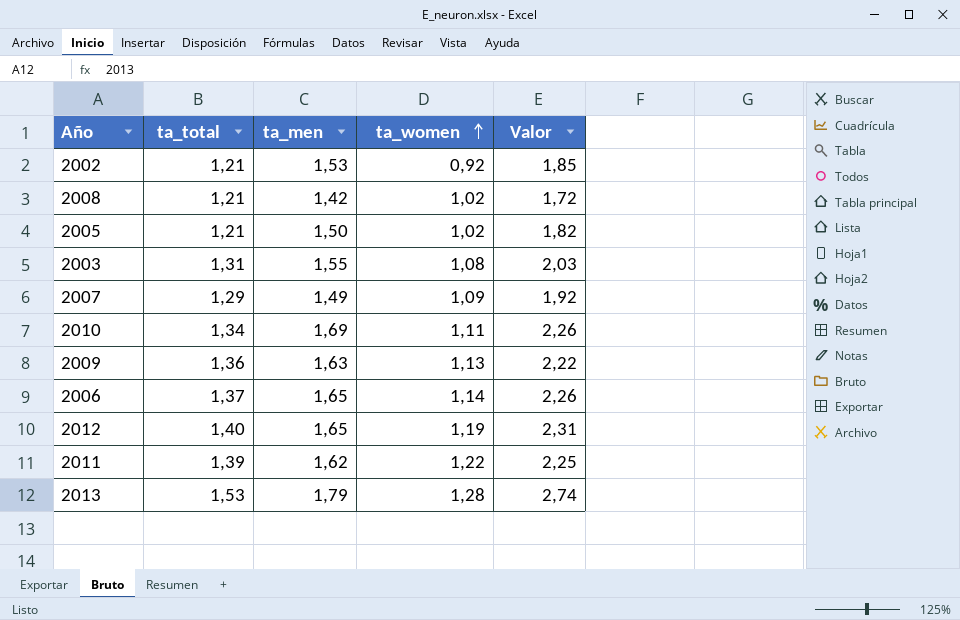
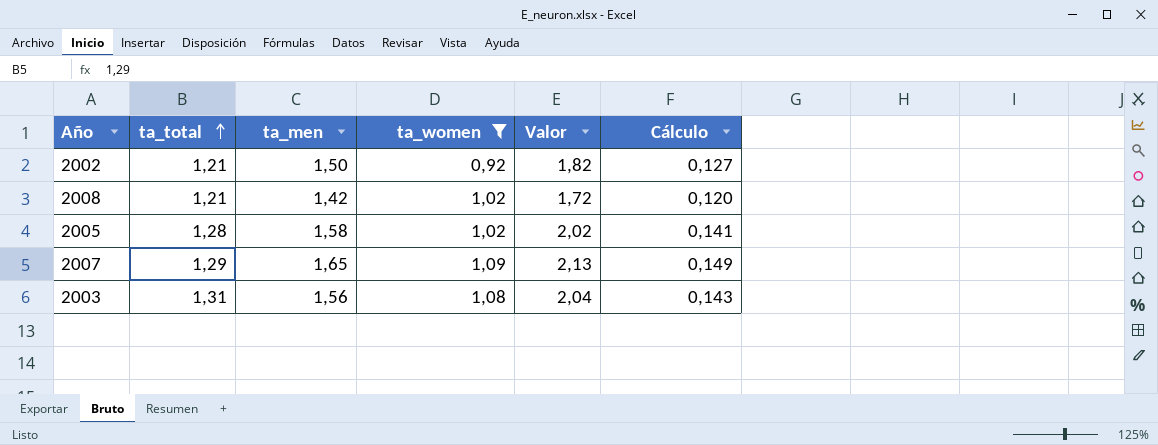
filter: none -> ta_women <= 1,09
row order: ta_women ascending -> ta_total ascending
column Cálculo | formula: none -> [Valor] * 0,07
2002 | ta_men: 1,53 -> 1,50
2002 | Valor: 1,85 -> 1,82
2005 | ta_total: 1,21 -> 1,28
2005 | ta_men: 1,50 -> 1,58
2005 | Valor: 1,82 -> 2,02
2007 | ta_men: 1,49 -> 1,65
2007 | Valor: 1,92 -> 2,13
2003 | ta_men: 1,55 -> 1,56
2003 | Valor: 2,03 -> 2,04

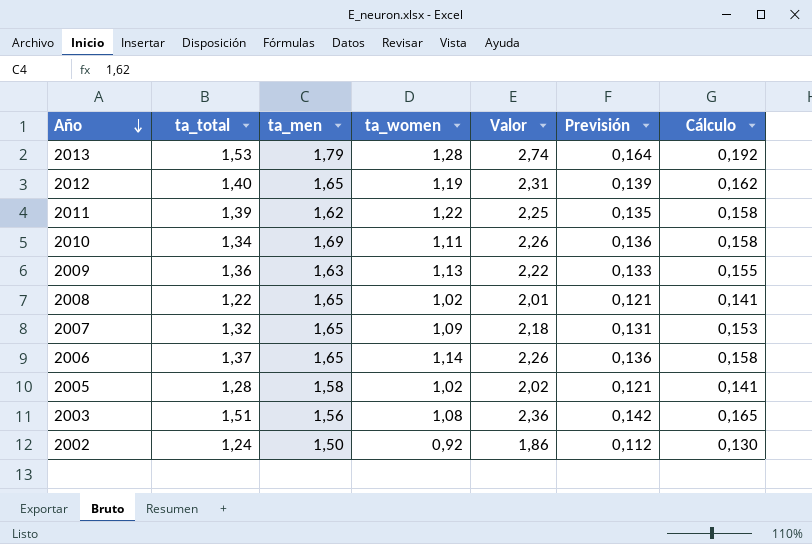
filter: ta_women <= 1,09 -> none
row order: ta_total ascending -> Año descending
column Previsión | formula: none -> [Valor] * 0,06
2008 | ta_total: 1,21 -> 1,22
2008 | ta_men: 1,42 -> 1,65
2008 | Valor: 1,72 -> 2,01
2008 | Cálculo: 0,120 -> 0,141
2007 | ta_total: 1,29 -> 1,32
2007 | Valor: 2,13 -> 2,18
2007 | Cálculo: 0,149 -> 0,153
2003 | ta_total: 1,31 -> 1,51
2003 | Valor: 2,04 -> 2,36
2003 | Cálculo: 0,143 -> 0,165
2002 | ta_total: 1,21 -> 1,24
2002 | Valor: 1,82 -> 1,86
2002 | Cálculo: 0,127 -> 0,130

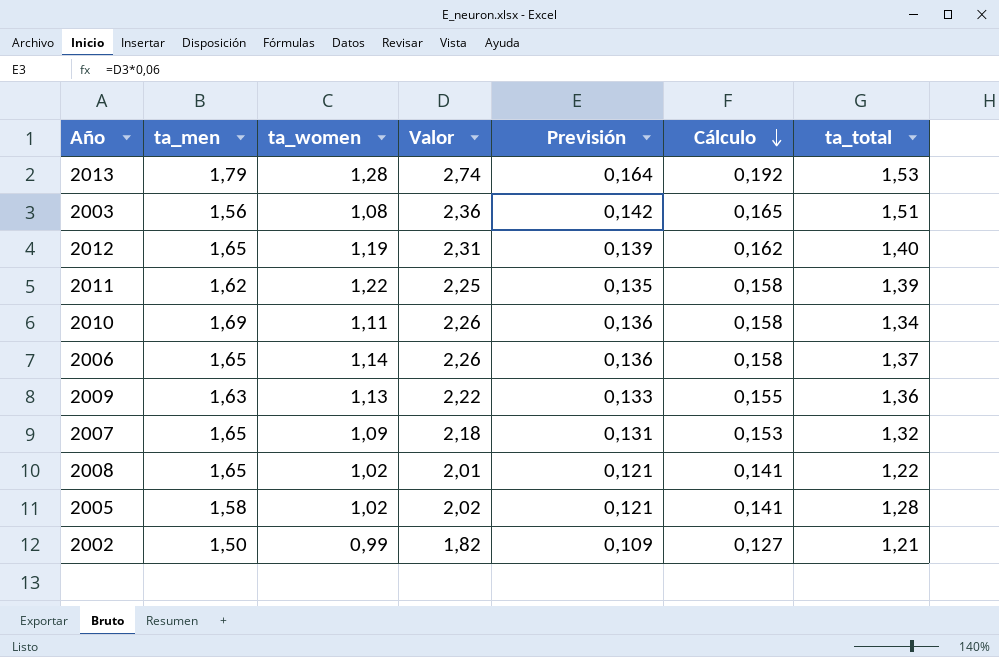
row order: Año descending -> Cálculo descending
column ta_total | position: 2 -> 7
2002 | ta_women: 0,92 -> 0,99
2002 | Valor: 1,86 -> 1,82
2002 | Previsión: 0,112 -> 0,109
2002 | Cálculo: 0,130 -> 0,127
2002 | ta_total: 1,24 -> 1,21

